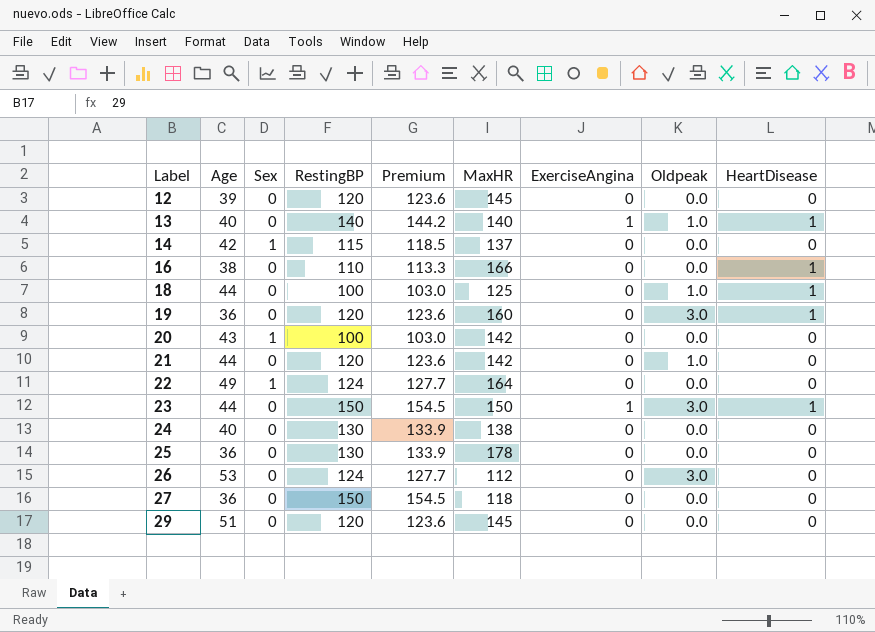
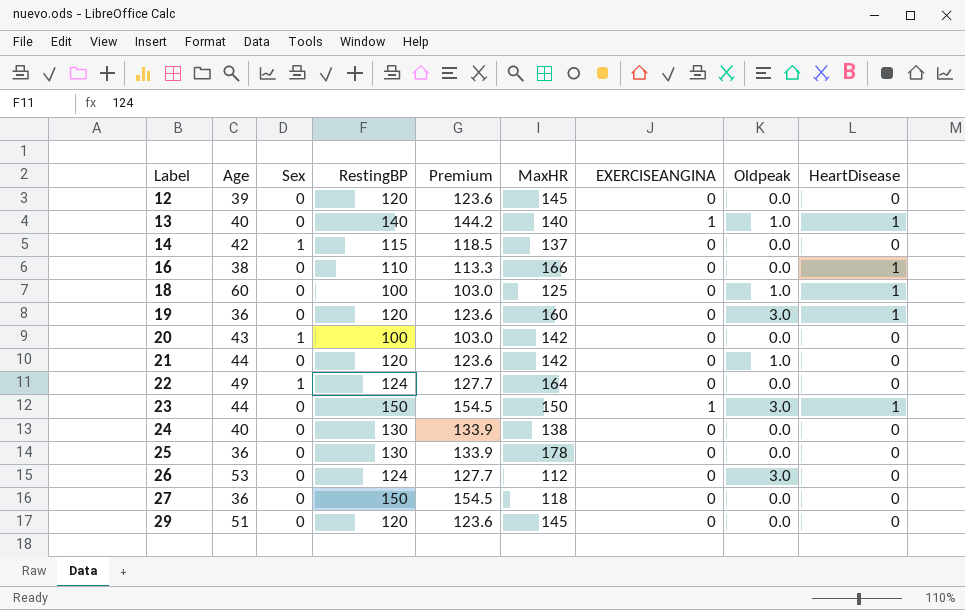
column name: ExerciseAngina -> EXERCISEANGINA
18 | Age: 44 -> 60

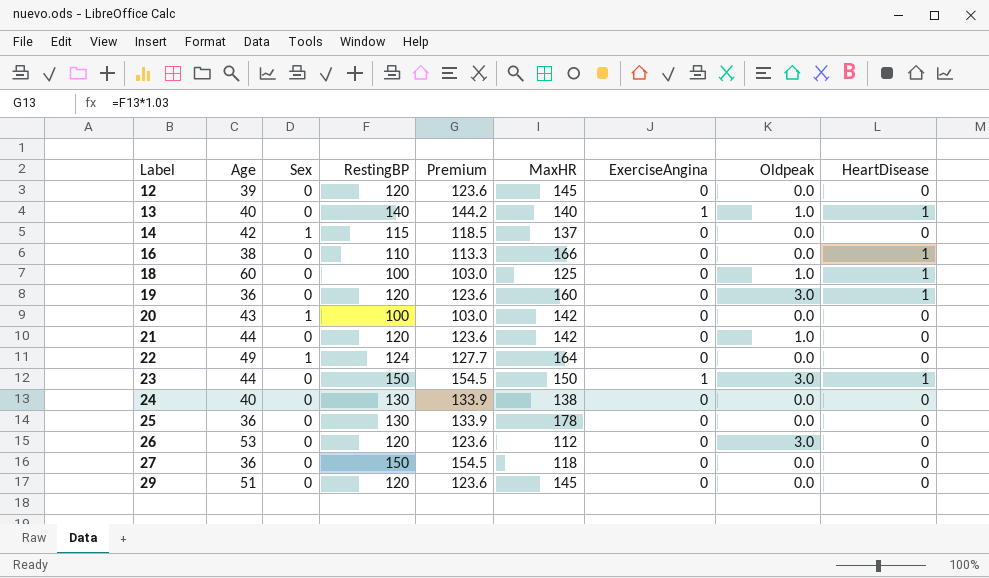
column name: EXERCISEANGINA -> ExerciseAngina
26 | RestingBP: 124 -> 120
26 | Premium: 127.7 -> 123.6

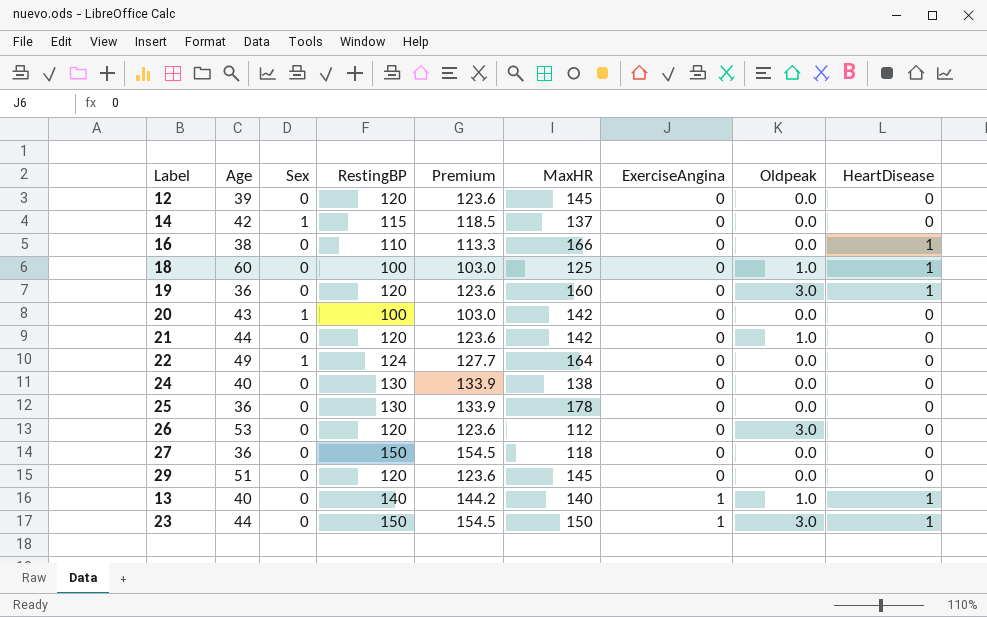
row order: Label ascending -> ExerciseAngina ascending

